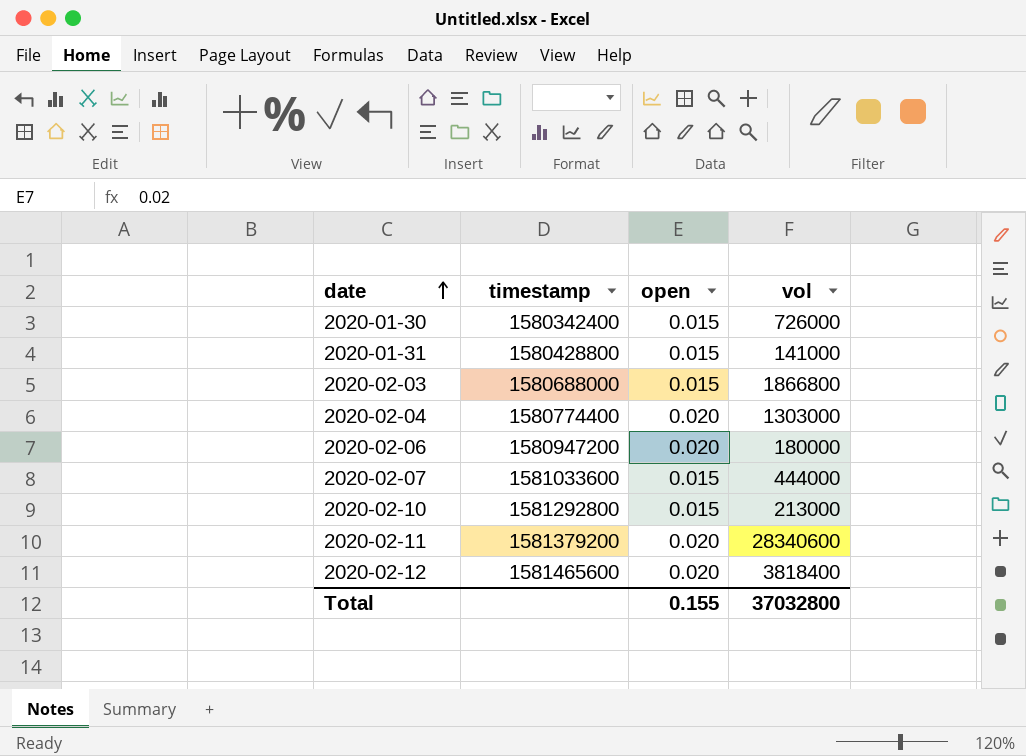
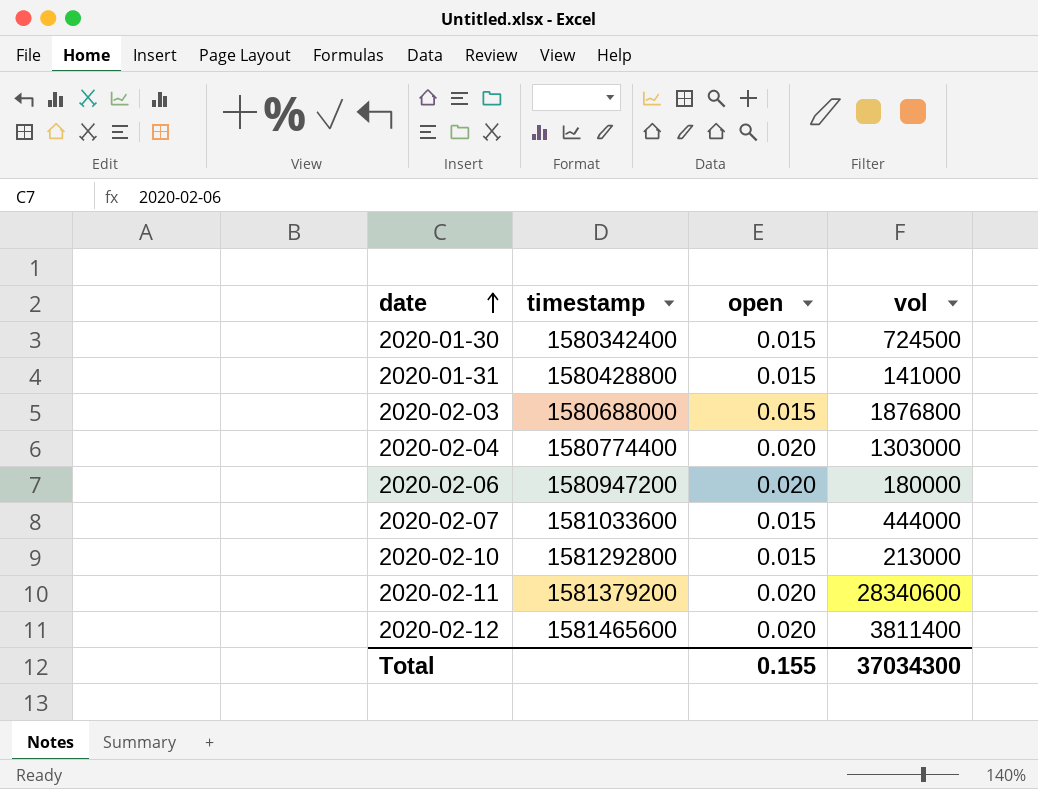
2020-01-30 | vol: 726000 -> 724500
2020-02-03 | vol: 1866800 -> 1876800
2020-02-12 | vol: 3818400 -> 3811400
Total | vol: 37032800 -> 37034300

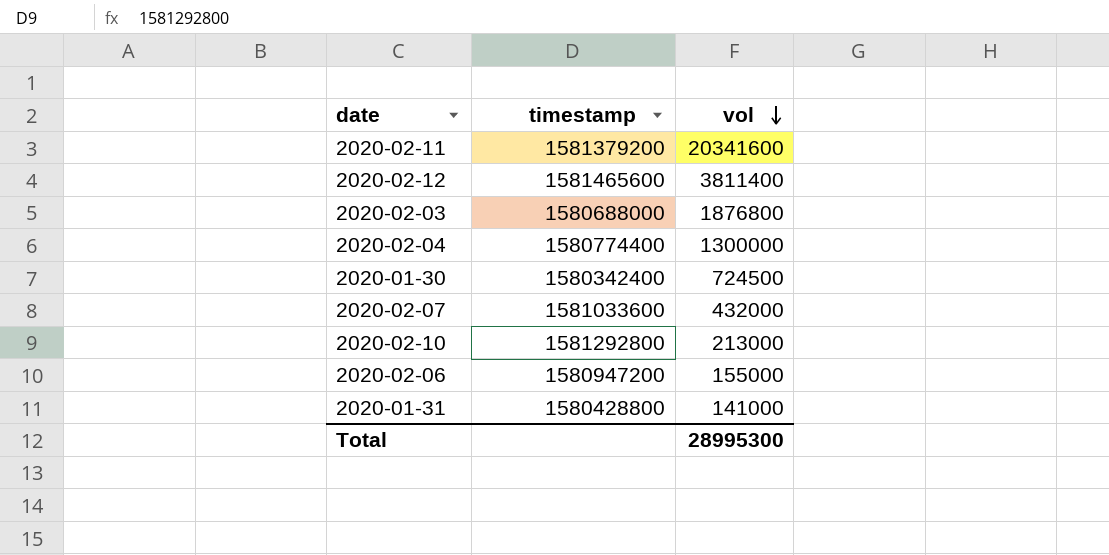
row order: date ascending -> vol descending
column open | position: 3 -> none
2020-02-11 | vol: 28340600 -> 20341600
2020-02-04 | vol: 1303000 -> 1300000
2020-02-07 | vol: 444000 -> 432000
2020-02-06 | vol: 180000 -> 155000
Total | vol: 37034300 -> 28995300

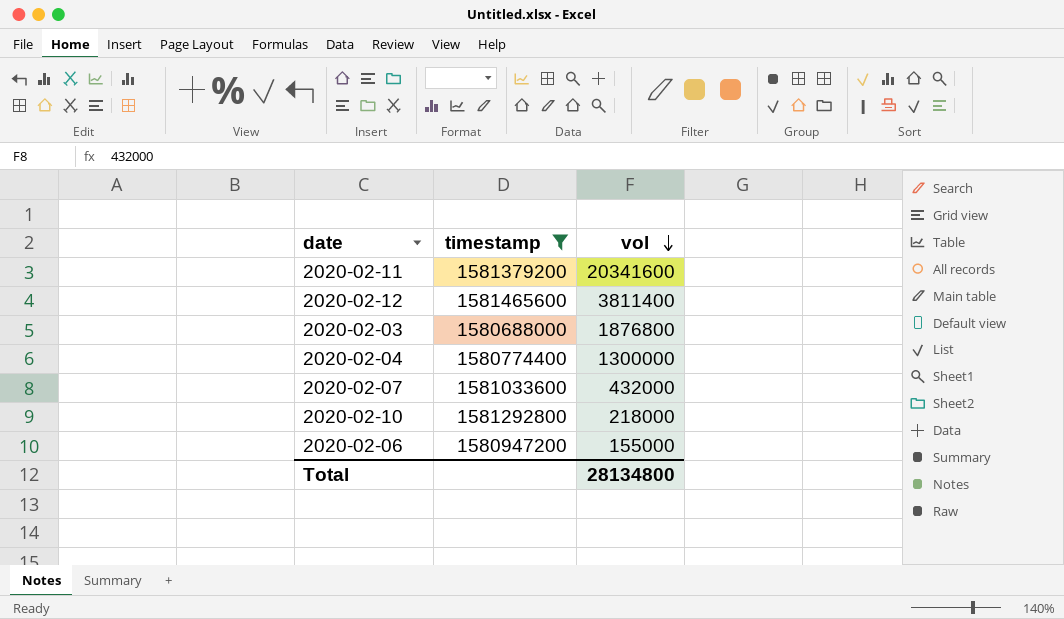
filter: none -> timestamp >= 1580688000
2020-02-10 | vol: 213000 -> 218000
Total | vol: 28995300 -> 28134800

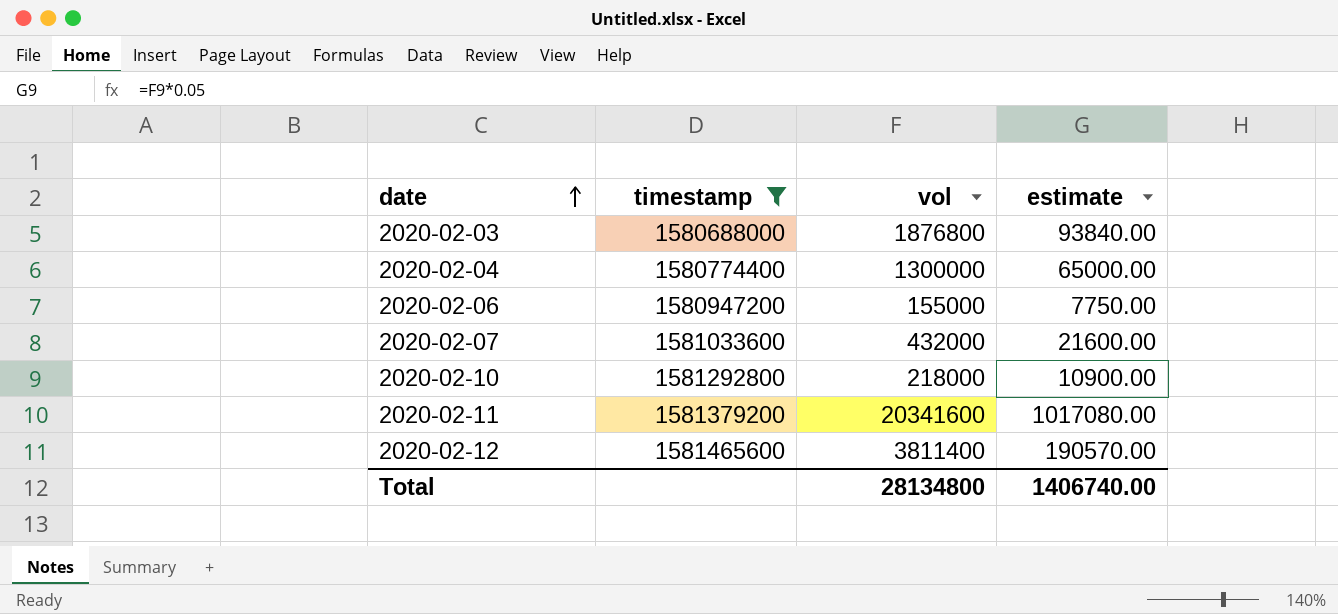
row order: vol descending -> date ascending
column estimate | formula: none -> [vol] * 0.05

